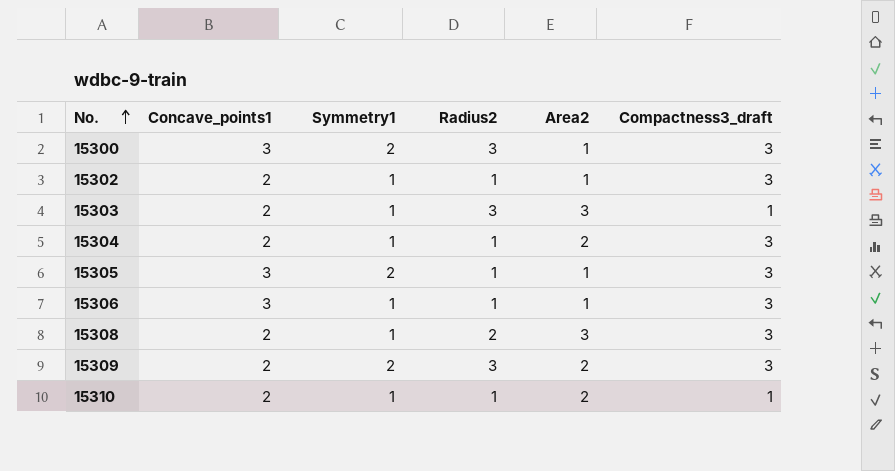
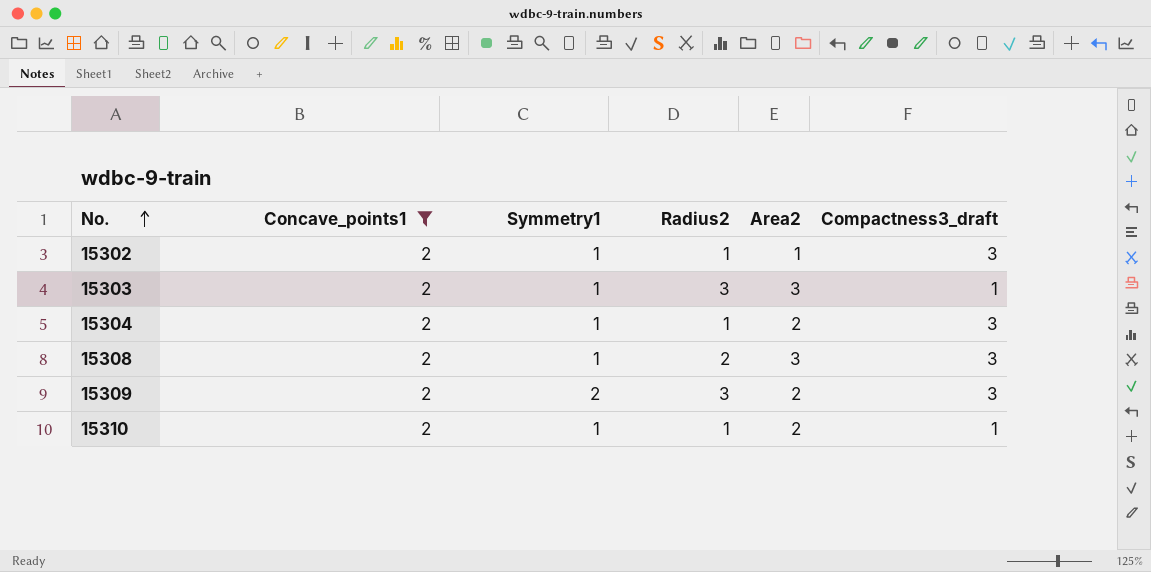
filter: none -> Concave_points1 = 2

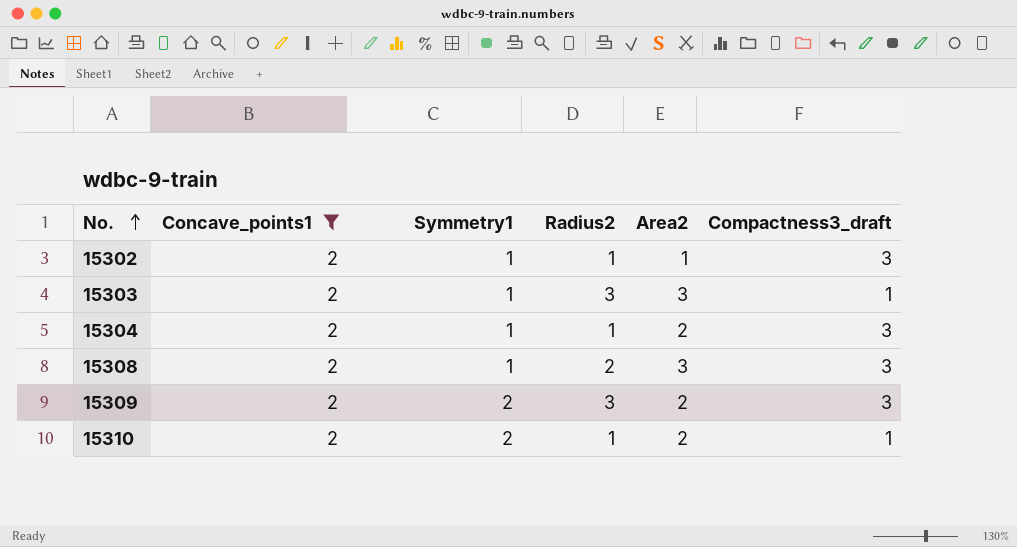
15310 | Symmetry1: 1 -> 2

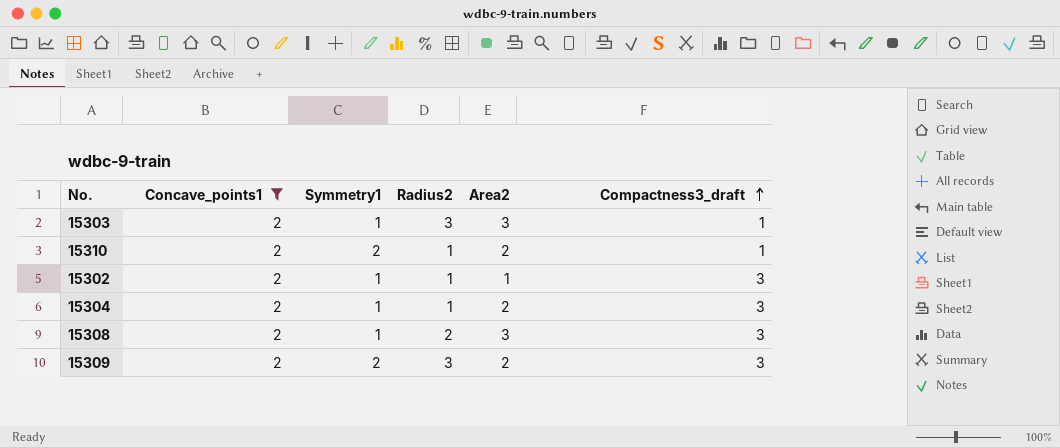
row order: No. ascending -> Compactness3_draft ascending

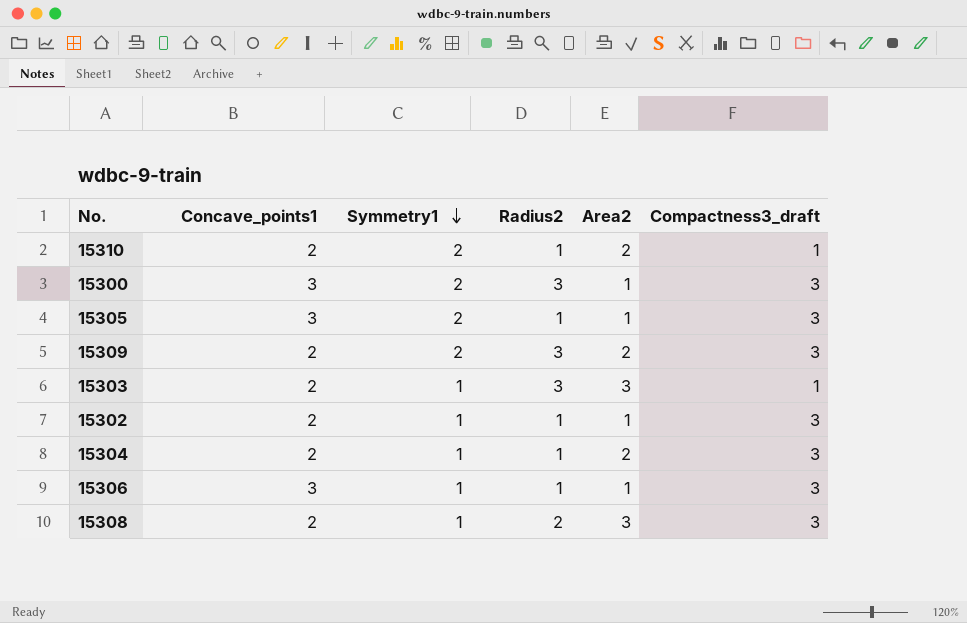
filter: Concave_points1 = 2 -> none
row order: Compactness3_draft ascending -> Symmetry1 descending

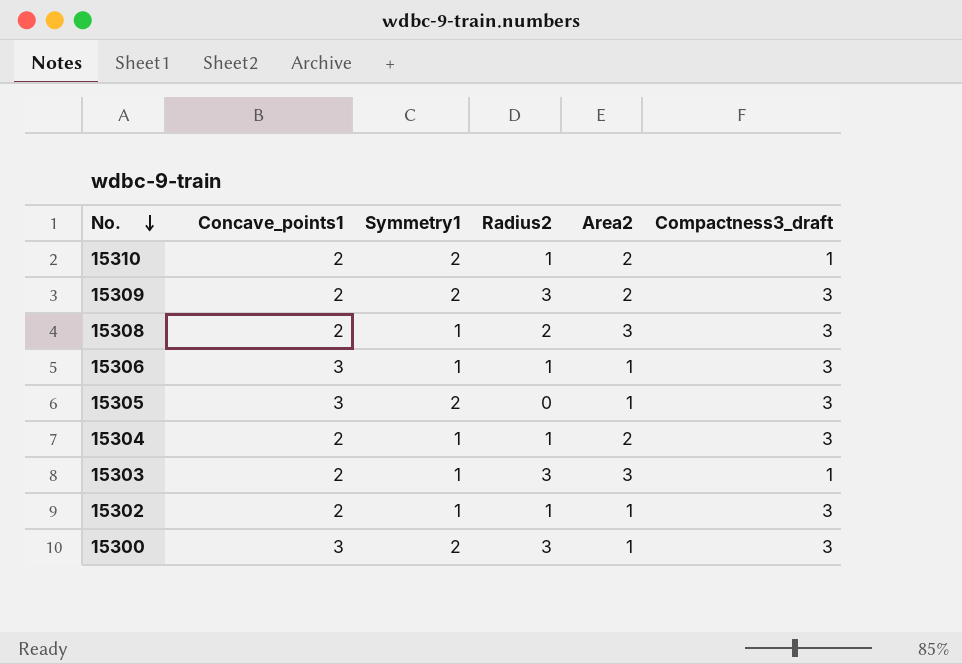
row order: Symmetry1 descending -> No. descending
15305 | Radius2: 1 -> 0

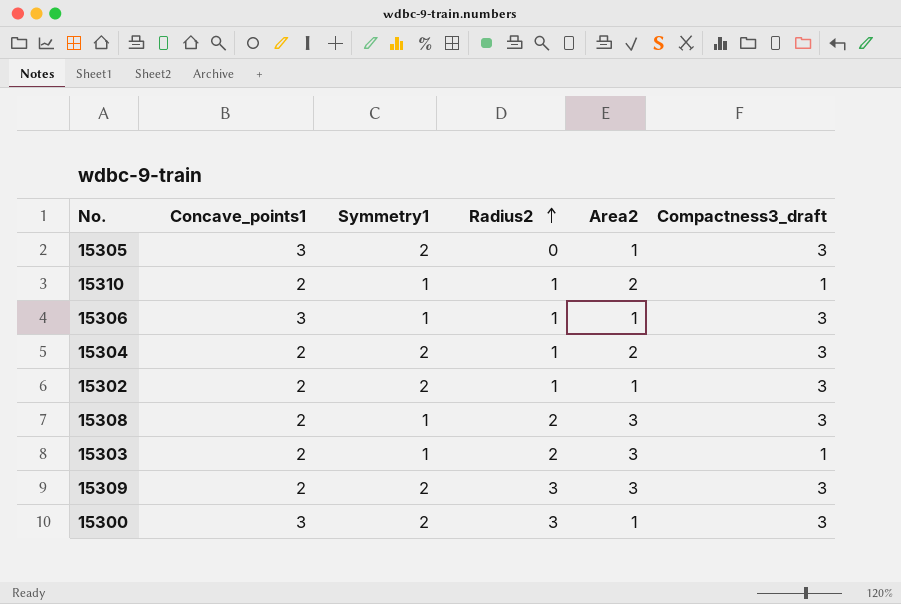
row order: No. descending -> Radius2 ascending
15310 | Symmetry1: 2 -> 1
15304 | Symmetry1: 1 -> 2
15302 | Symmetry1: 1 -> 2
15303 | Radius2: 3 -> 2
15309 | Area2: 2 -> 3

